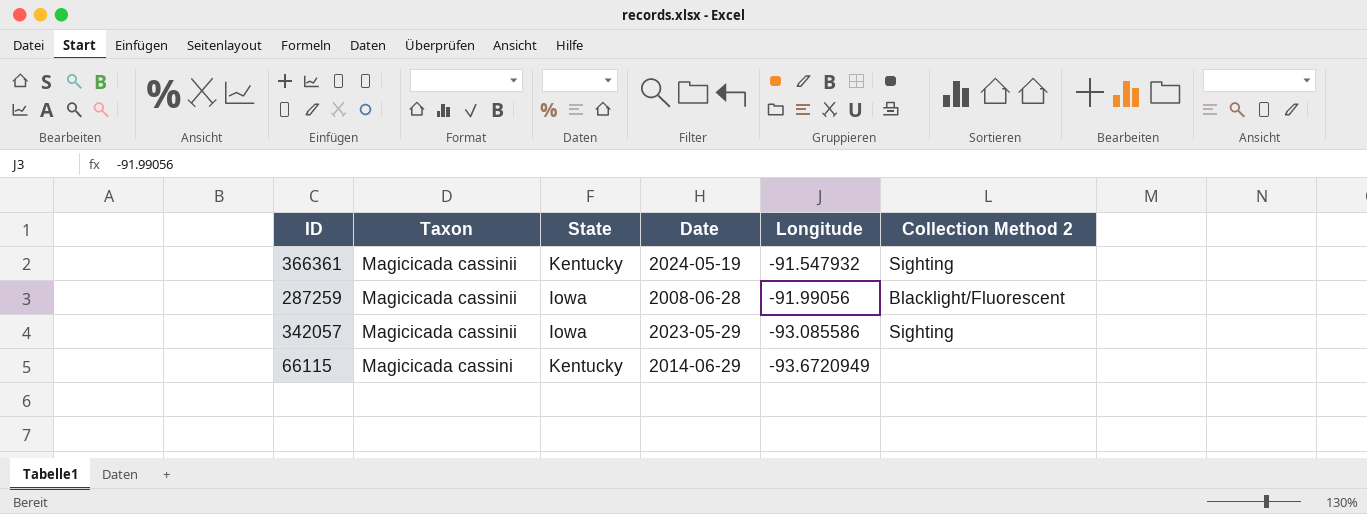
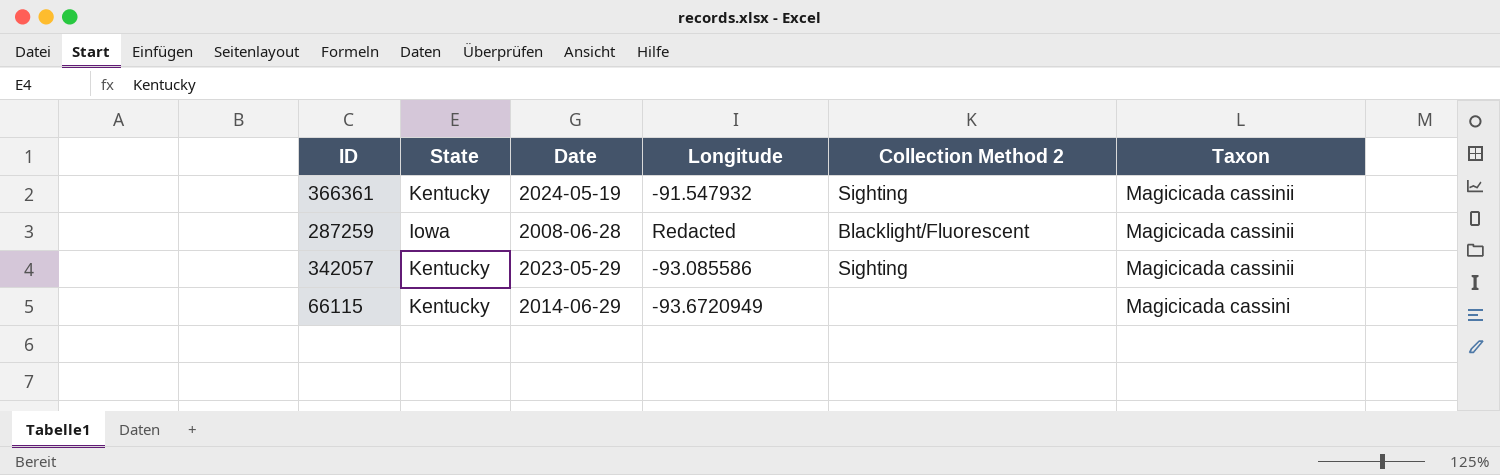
column Taxon | position: 2 -> 6
287259 | Longitude: -91.99056 -> Redacted
342057 | State: Iowa -> Kentucky

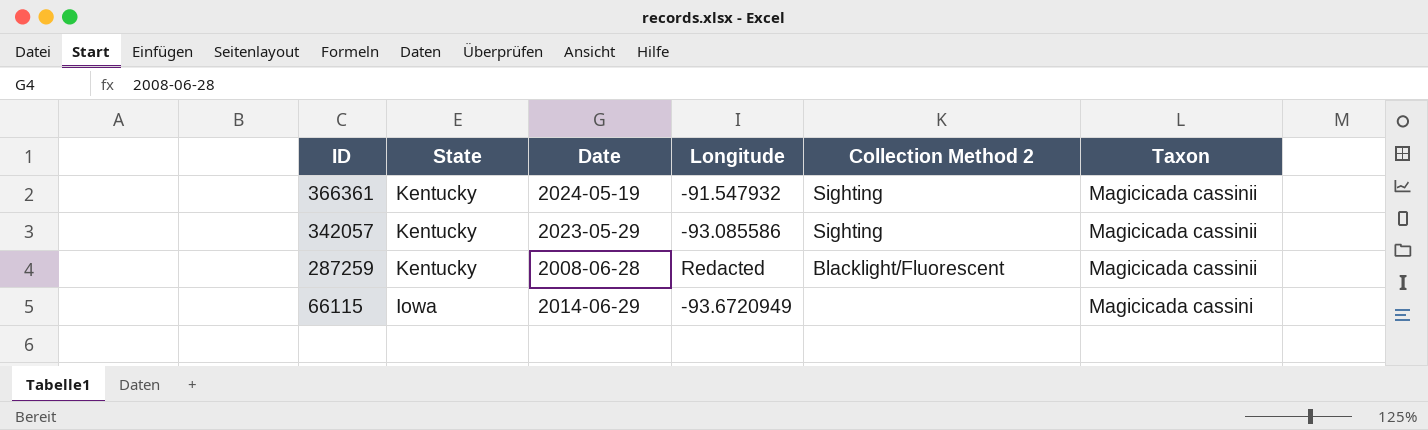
row order: Taxon descending -> ID descending
287259 | State: Iowa -> Kentucky
66115 | State: Kentucky -> Iowa

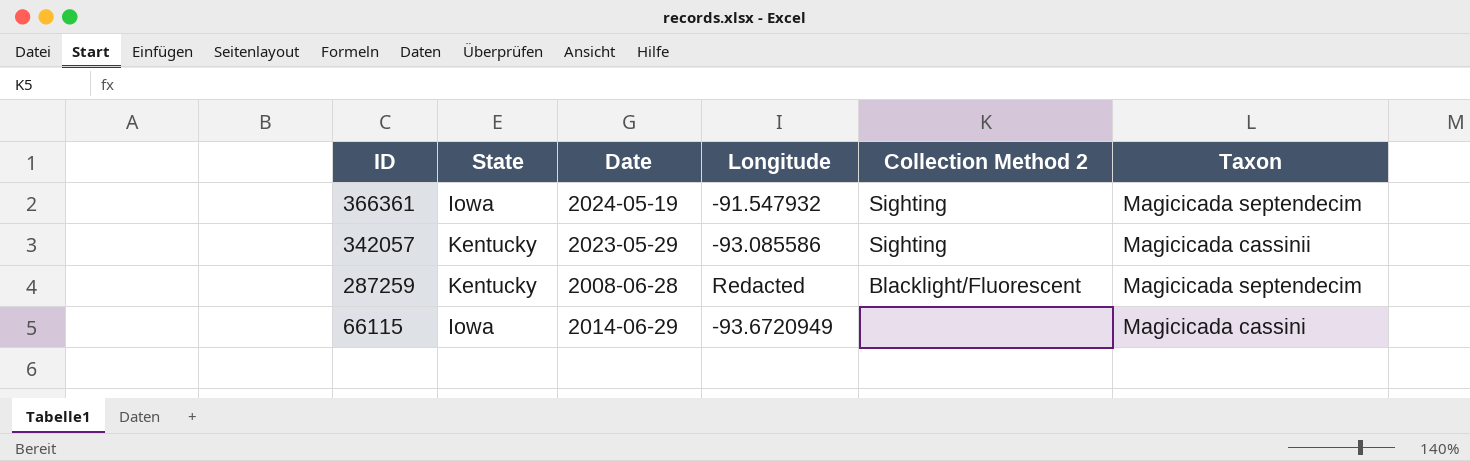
366361 | State: Kentucky -> Iowa
366361 | Taxon: Magicicada cassinii -> Magicicada septendecim
287259 | Taxon: Magicicada cassinii -> Magicicada septendecim

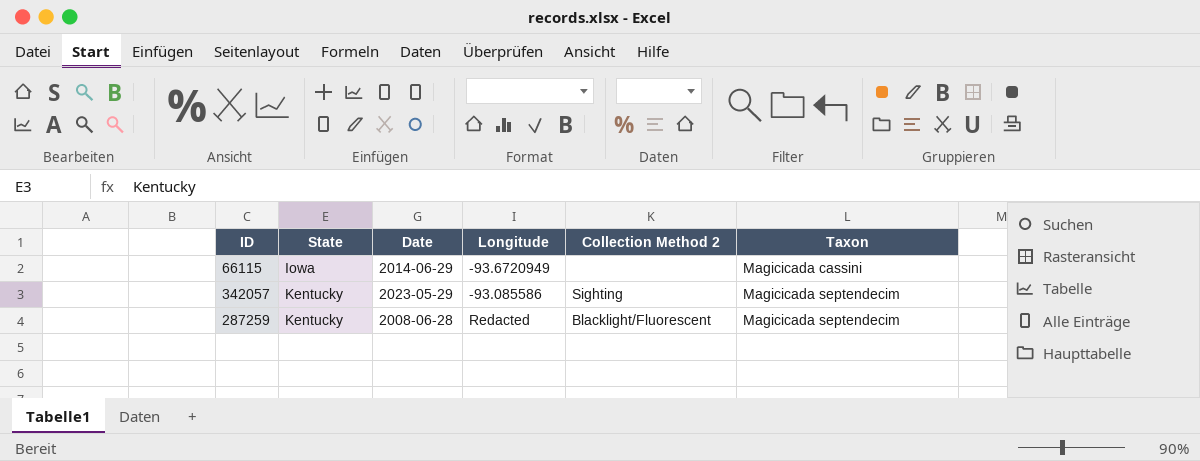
row order: ID descending -> State ascending
row 366361: Iowa | 2024-05-19 | -91.547932 | Sighting | Magicicada septendecim -> none
342057 | Taxon: Magicicada cassinii -> Magicicada septendecim

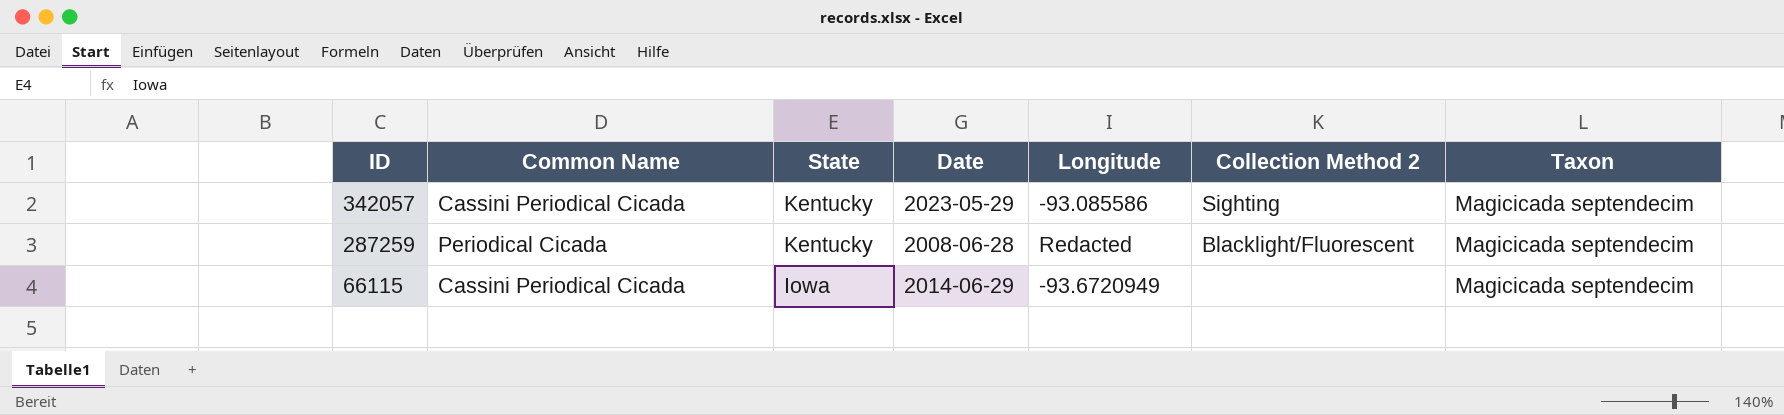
row order: State ascending -> ID descending
column Common Name | position: none -> 2
66115 | Taxon: Magicicada cassini -> Magicicada septendecim

